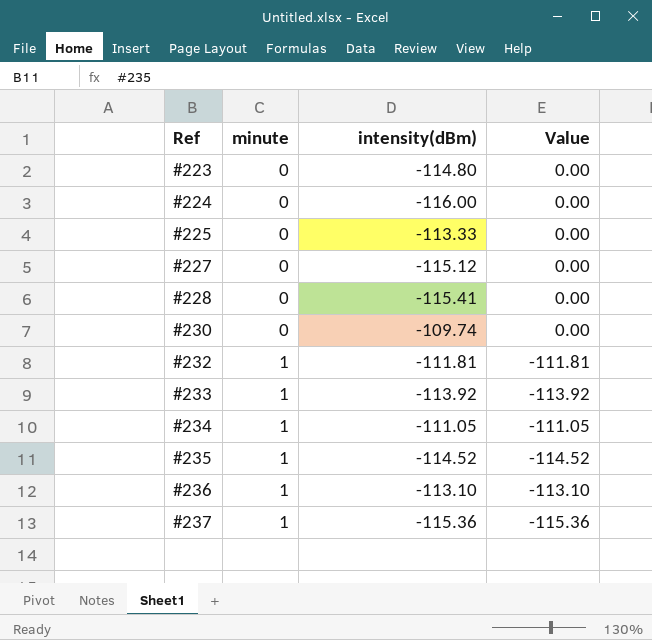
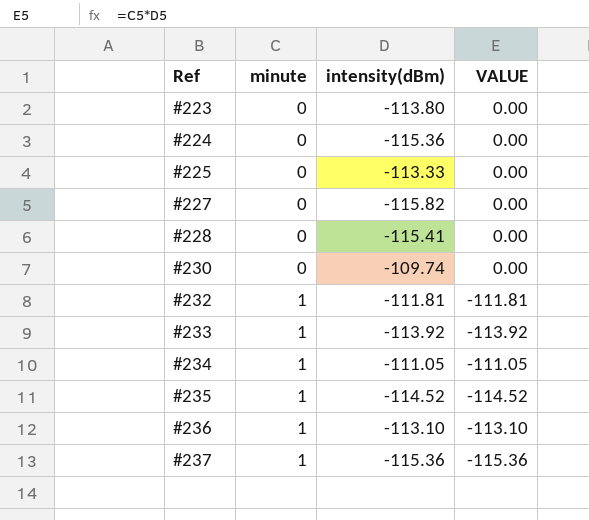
column name: Value -> VALUE
#223 | intensity(dBm): -114.80 -> -113.80
#224 | intensity(dBm): -116.00 -> -115.36
#227 | intensity(dBm): -115.12 -> -115.82

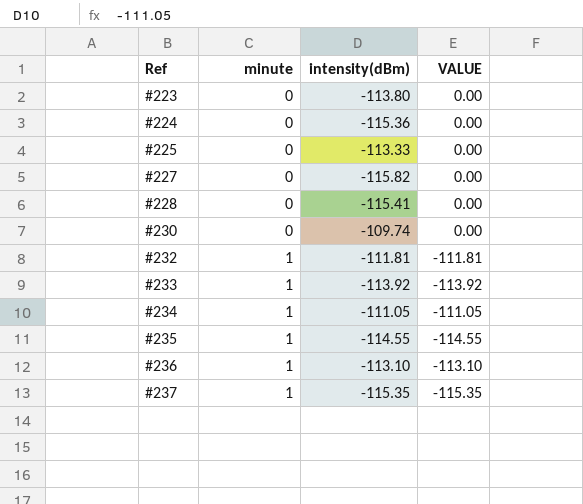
#235 | intensity(dBm): -114.52 -> -114.55
#235 | VALUE: -114.52 -> -114.55
#237 | intensity(dBm): -115.36 -> -115.35
#237 | VALUE: -115.36 -> -115.35

